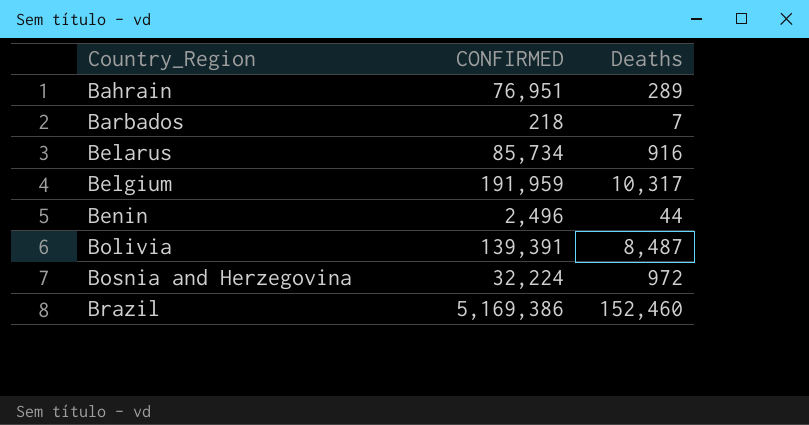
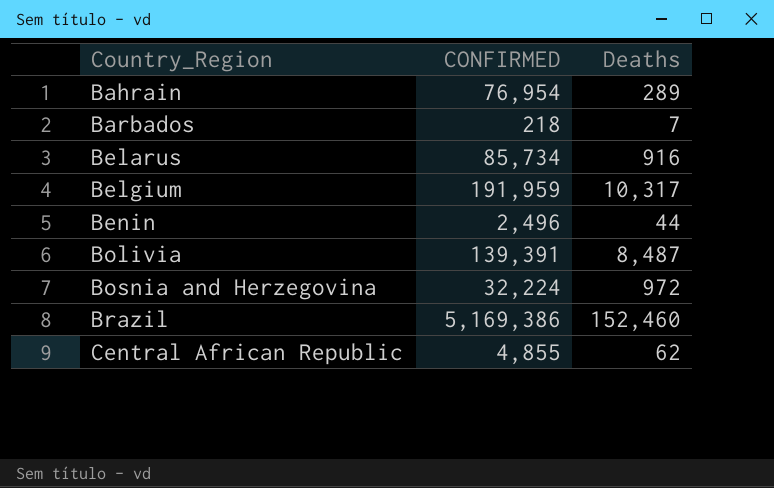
Bahrain | CONFIRMED: 76,951 -> 76,954
row Central African Republic: none -> 4,855 | 62

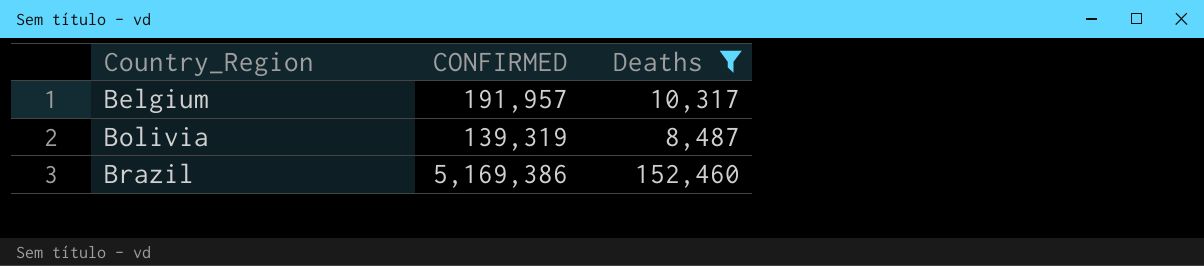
filter: none -> Deaths >= 8,487
Belgium | CONFIRMED: 191,959 -> 191,957
Bolivia | CONFIRMED: 139,391 -> 139,319

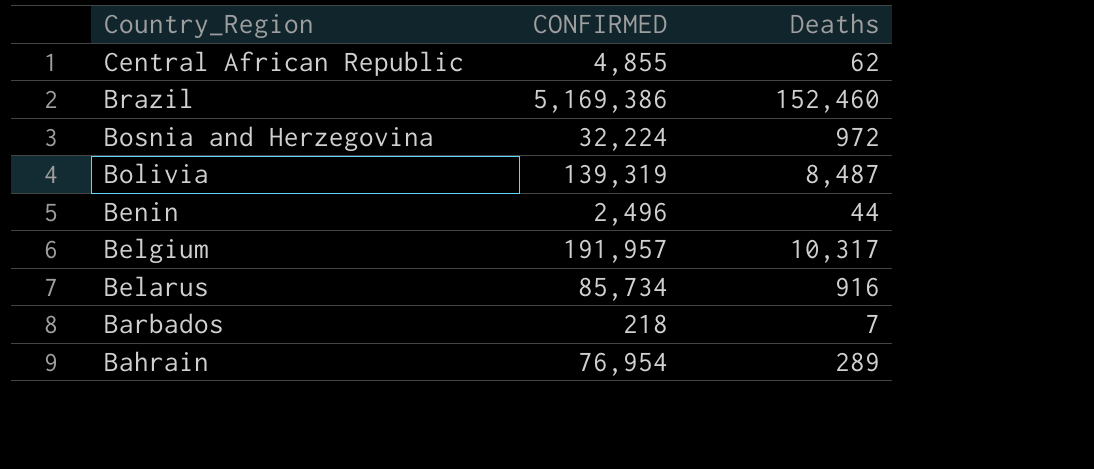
filter: Deaths >= 8,487 -> none
row order: Country_Region ascending -> Country_Region descending

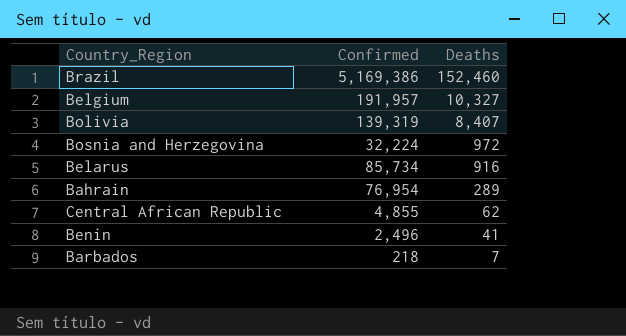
row order: Country_Region descending -> Deaths descending
column name: CONFIRMED -> Confirmed
Belgium | Deaths: 10,317 -> 10,327
Bolivia | Deaths: 8,487 -> 8,407
Benin | Deaths: 44 -> 41

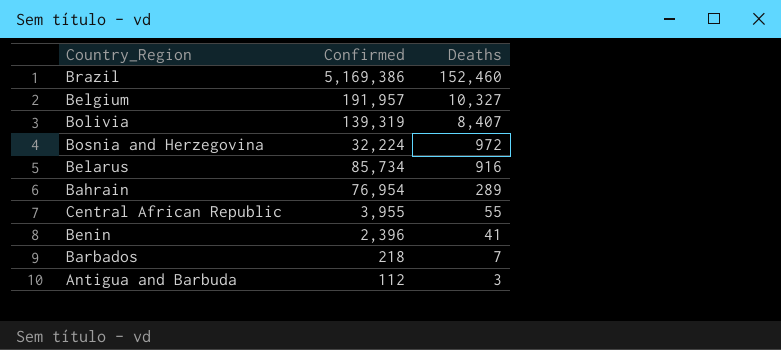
Central African Republic | Confirmed: 4,855 -> 3,955
Central African Republic | Deaths: 62 -> 55
Benin | Confirmed: 2,496 -> 2,396
row Antigua and Barbuda: none -> 112 | 3

